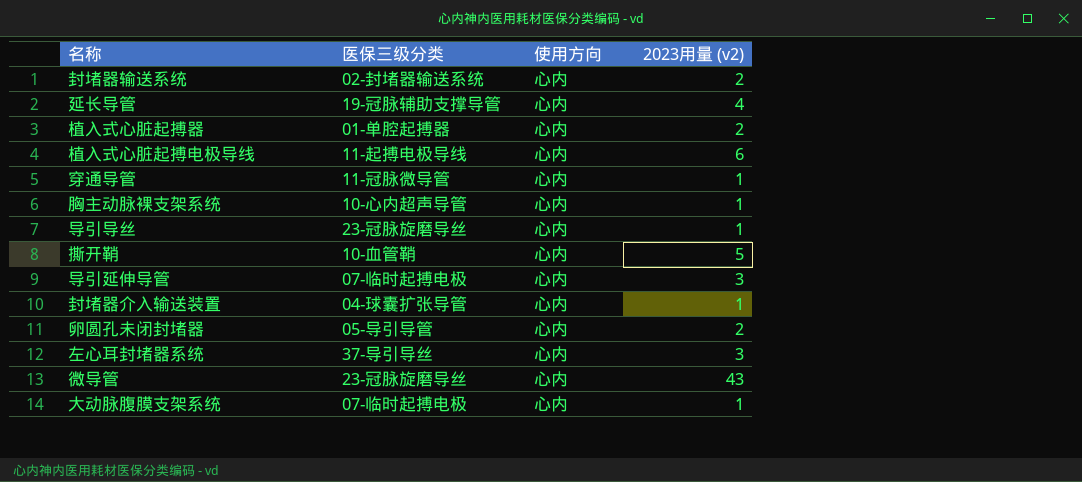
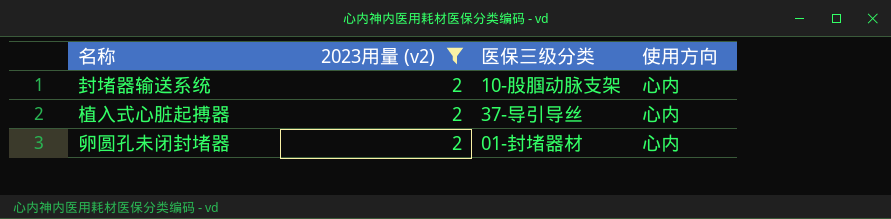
filter: none -> 2023用量 (v2) = 2
column 2023用量 (v2) | position: 4 -> 2
封堵器输送系统 | 医保三级分类: 02-封堵器输送系统 -> 10-股腘动脉支架
植入式心脏起搏器 | 医保三级分类: 01-单腔起搏器 -> 37-导引导丝
卵圆孔未闭封堵器 | 医保三级分类: 05-导引导管 -> 01-封堵器材

